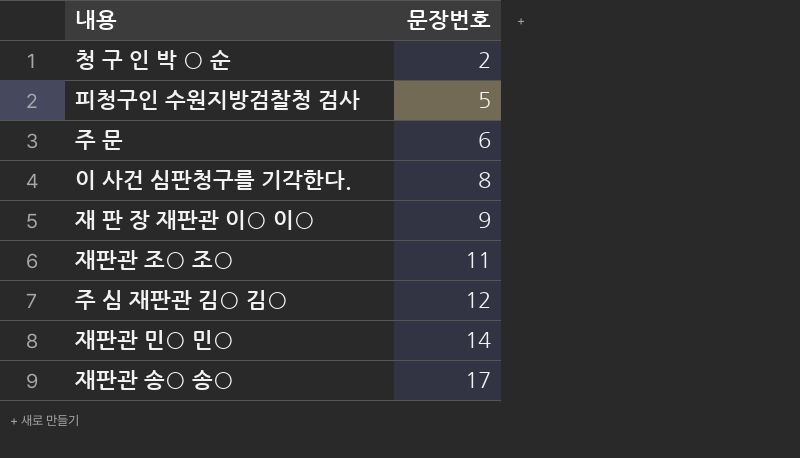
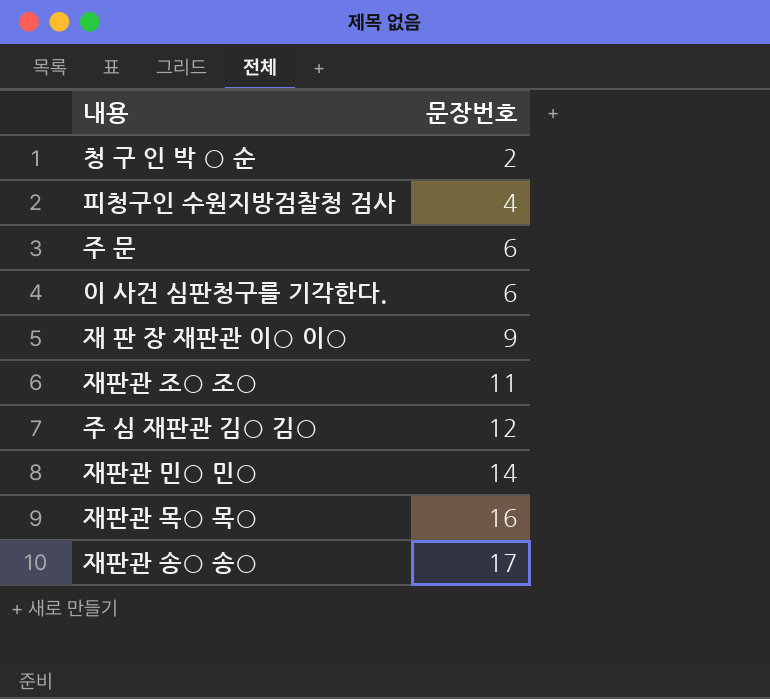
피청구인 수원지방검찰청 검사 | 문장번호: 5 -> 4
이 사건 심판청구를 기각한다. | 문장번호: 8 -> 6
row 재판관 목○ 목○: none -> 16

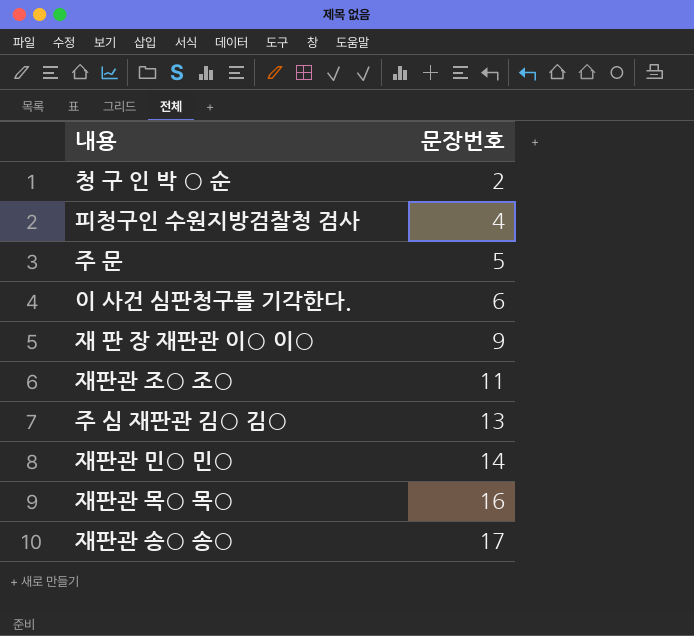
주 문 | 문장번호: 6 -> 5
주 심 재판관 김○ 김○ | 문장번호: 12 -> 13

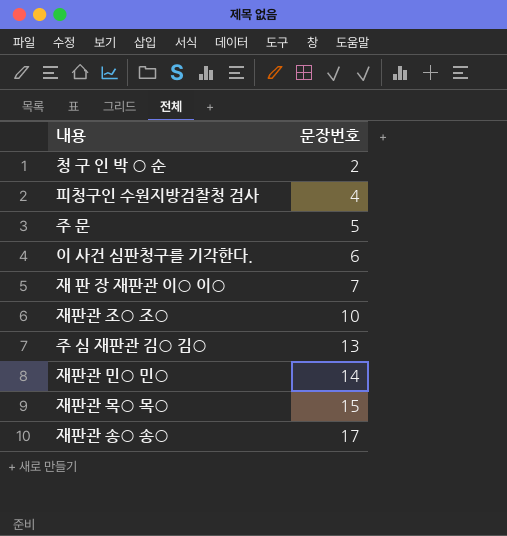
재 판 장 재판관 이○ 이○ | 문장번호: 9 -> 7
재판관 조○ 조○ | 문장번호: 11 -> 10
재판관 목○ 목○ | 문장번호: 16 -> 15

